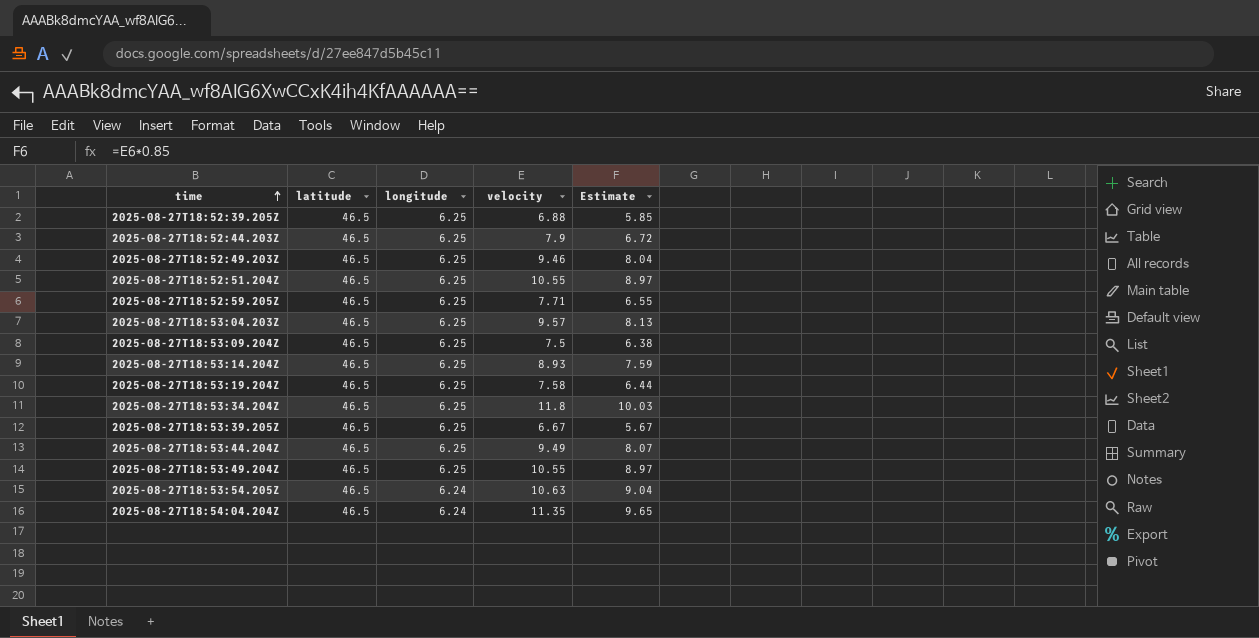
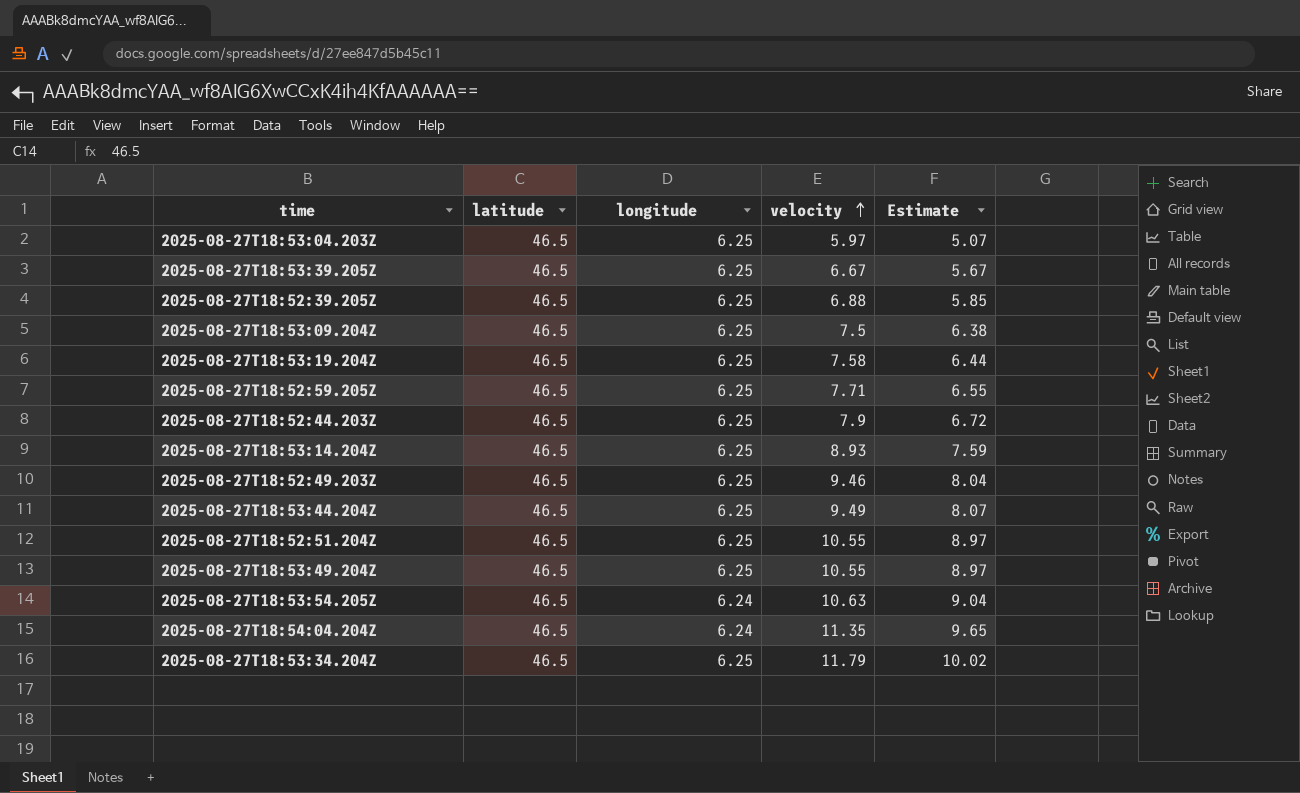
row order: time ascending -> velocity ascending
2025-08-27T18:53:04.203Z | velocity: 9.57 -> 5.97
2025-08-27T18:53:04.203Z | Estimate: 8.13 -> 5.07
2025-08-27T18:53:34.204Z | velocity: 11.8 -> 11.79
2025-08-27T18:53:34.204Z | Estimate: 10.03 -> 10.02

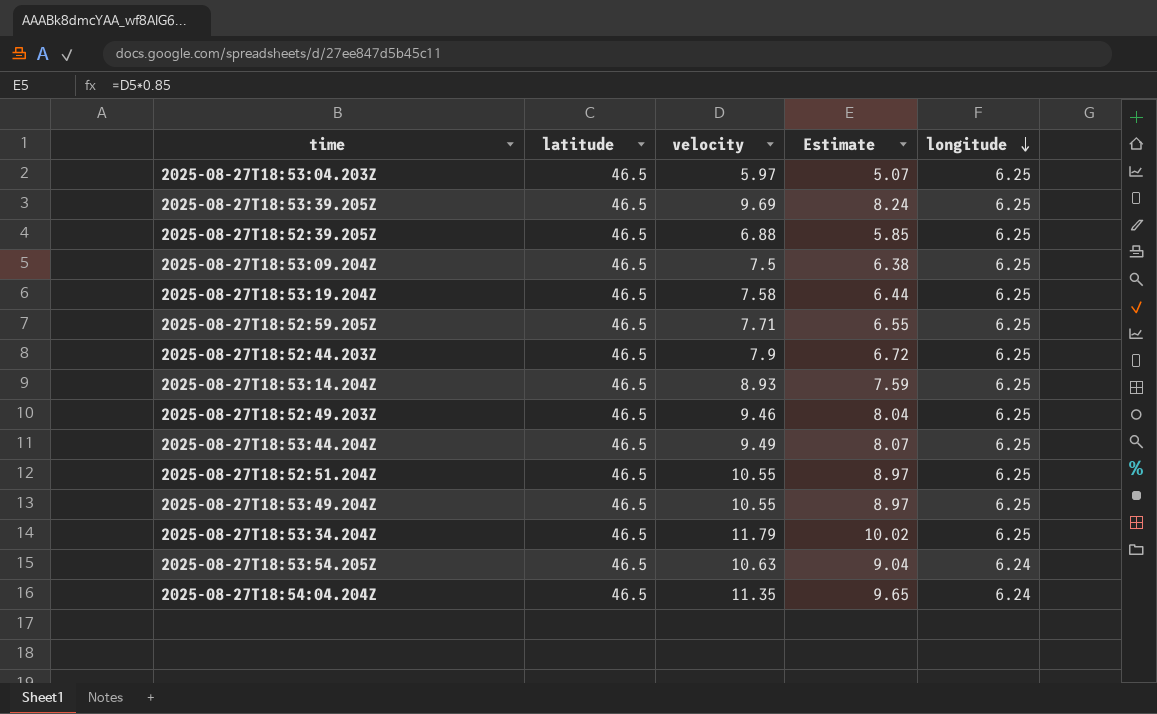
row order: velocity ascending -> longitude descending
column longitude | position: 3 -> 5
2025-08-27T18:53:39.205Z | velocity: 6.67 -> 9.69
2025-08-27T18:53:39.205Z | Estimate: 5.67 -> 8.24

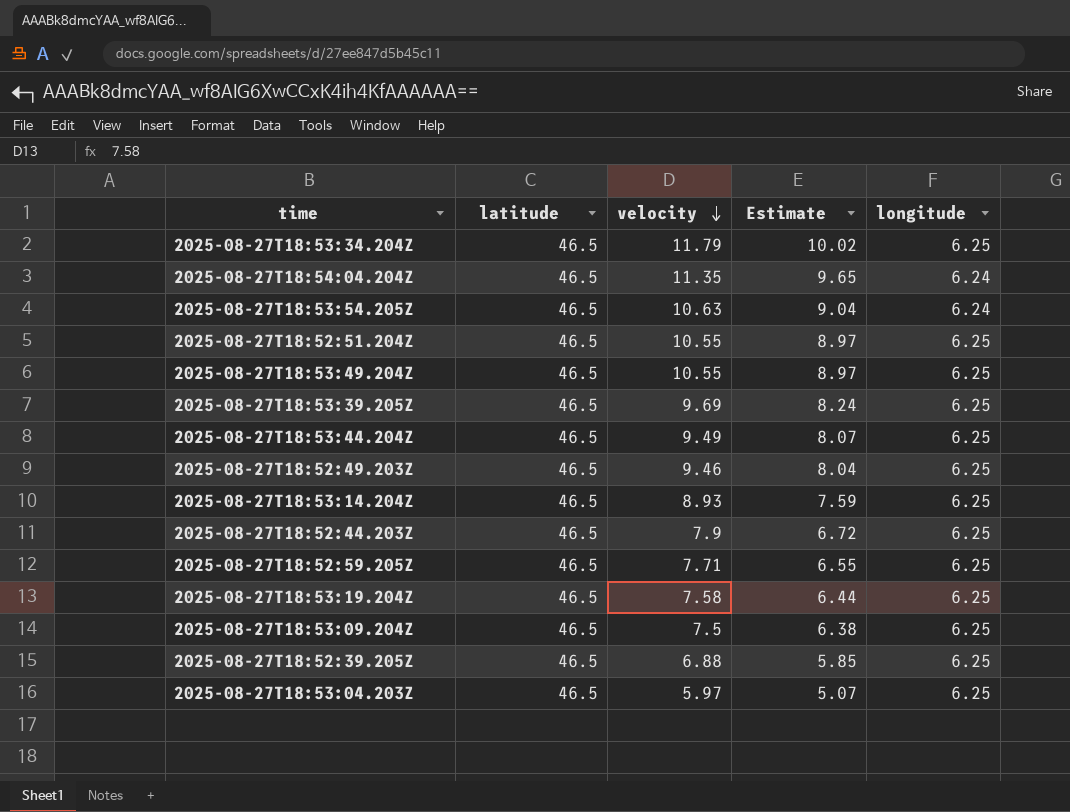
row order: longitude descending -> velocity descending

